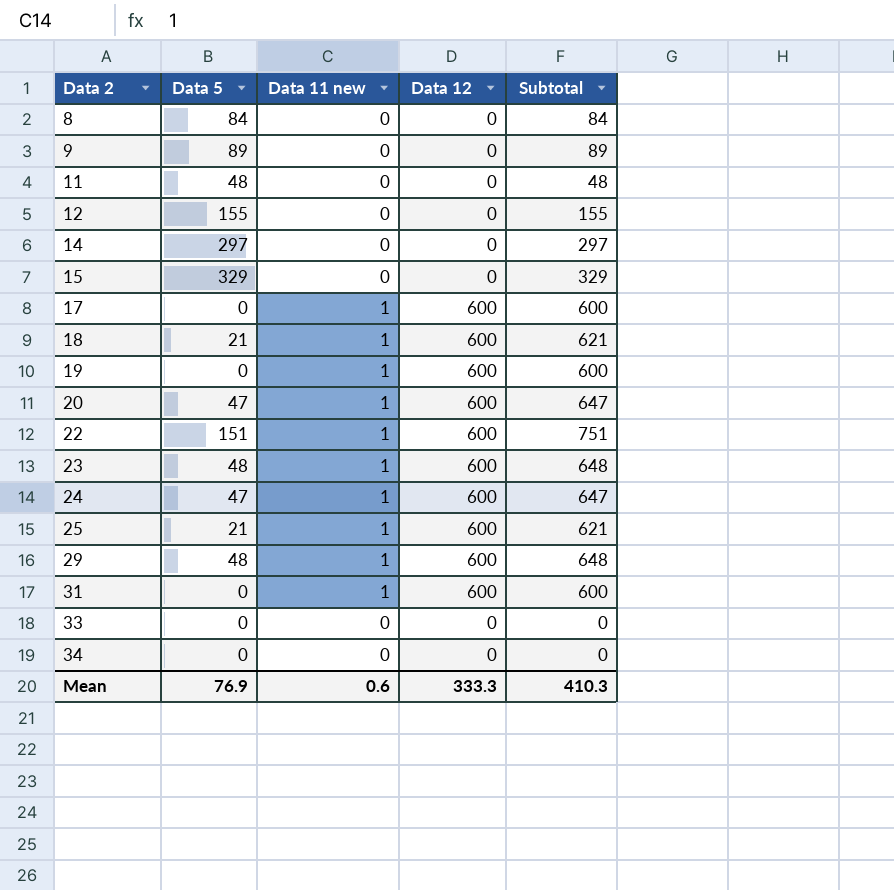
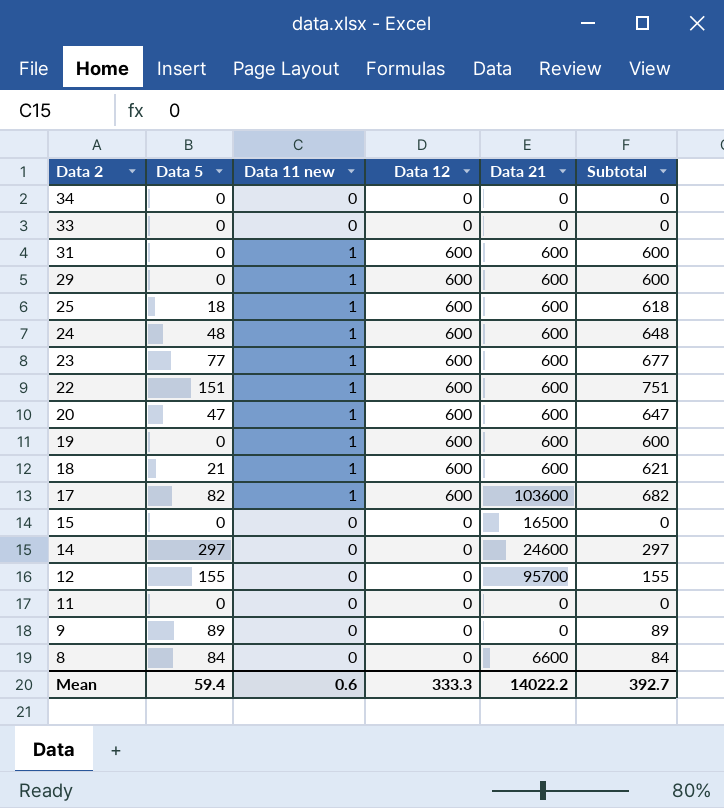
row order: Data 2 ascending -> Data 2 descending
column Data 21 | position: none -> 5
29 | Data 5: 48 -> 0
29 | Subtotal: 648 -> 600
25 | Data 5: 21 -> 18
25 | Subtotal: 621 -> 618
24 | Data 5: 47 -> 48
24 | Subtotal: 647 -> 648
23 | Data 5: 48 -> 77
23 | Subtotal: 648 -> 677
17 | Data 5: 0 -> 82
17 | Subtotal: 600 -> 682
15 | Data 5: 329 -> 0
15 | Subtotal: 329 -> 0
11 | Data 5: 48 -> 0
11 | Subtotal: 48 -> 0
Mean | Data 5: 76.9 -> 59.4
Mean | Subtotal: 410.3 -> 392.7

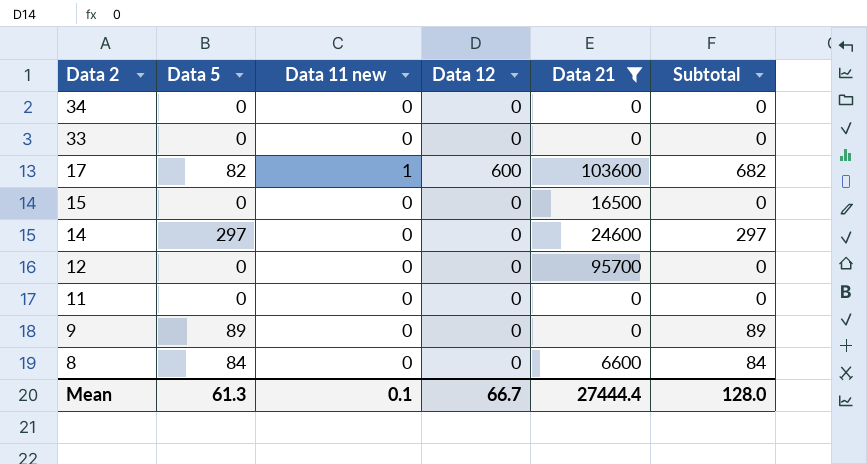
filter: none -> Data 21 != 600
12 | Data 5: 155 -> 0
12 | Subtotal: 155 -> 0
Mean | Data 5: 59.4 -> 61.3
Mean | Data 11 new: 0.6 -> 0.1
Mean | Data 12: 333.3 -> 66.7
Mean | Data 21: 14022.2 -> 27444.4
Mean | Subtotal: 392.7 -> 128.0

